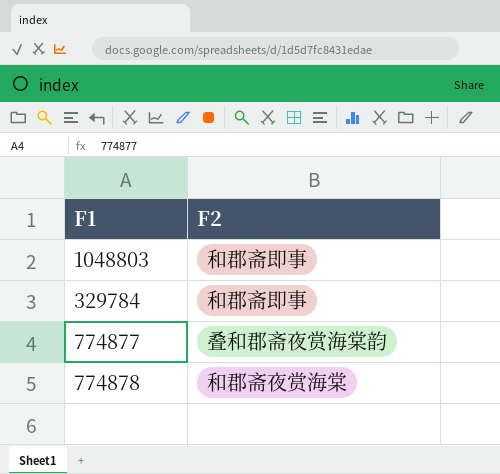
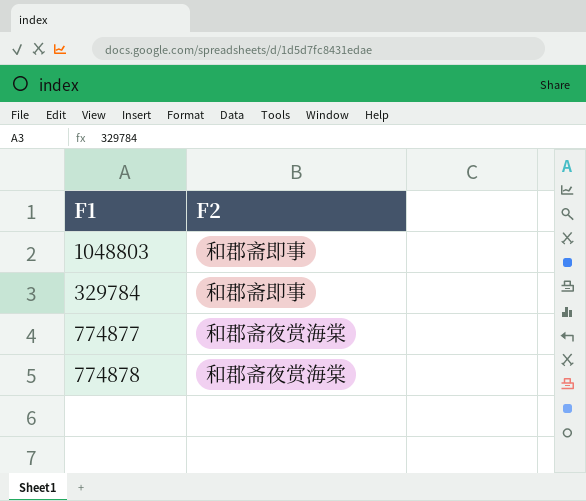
774877 | F2: 叠和郡斋夜赏海棠韵 -> 和郡斋夜赏海棠

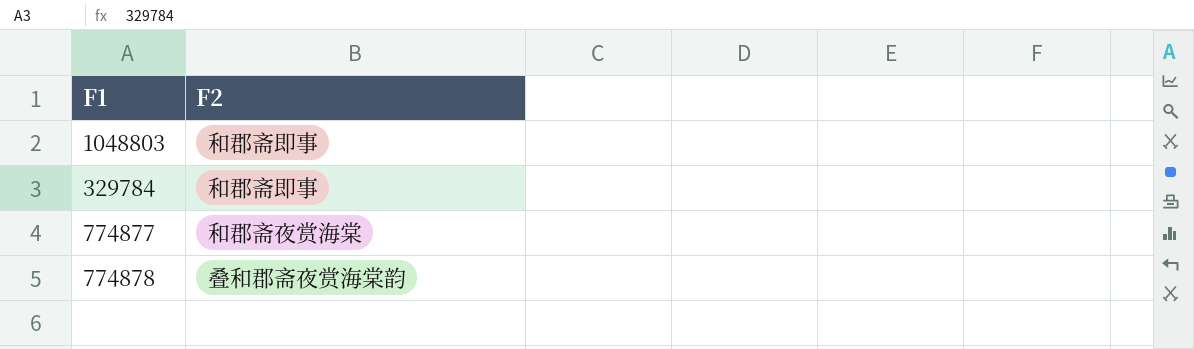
774878 | F2: 和郡斋夜赏海棠 -> 叠和郡斋夜赏海棠韵

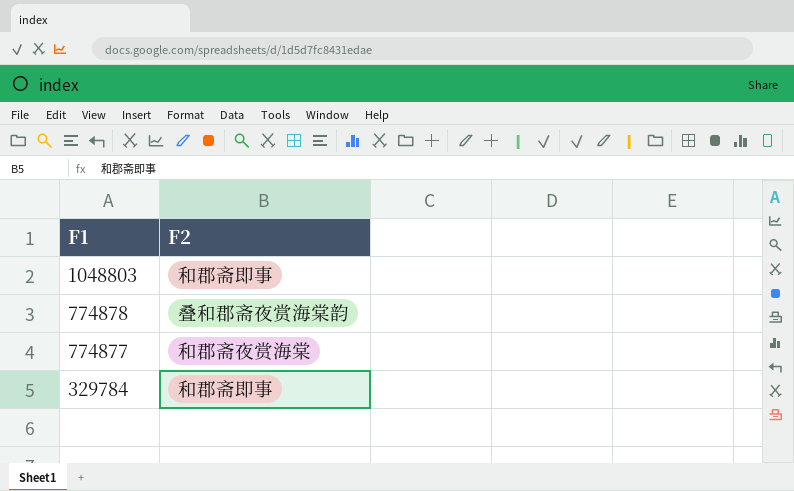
row order: none -> F1 descending

